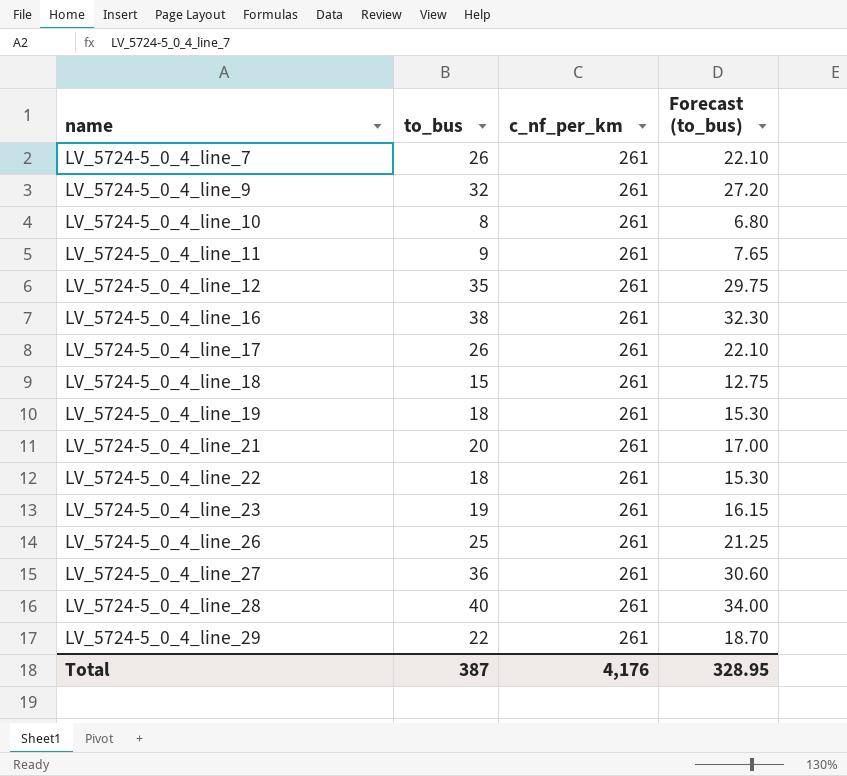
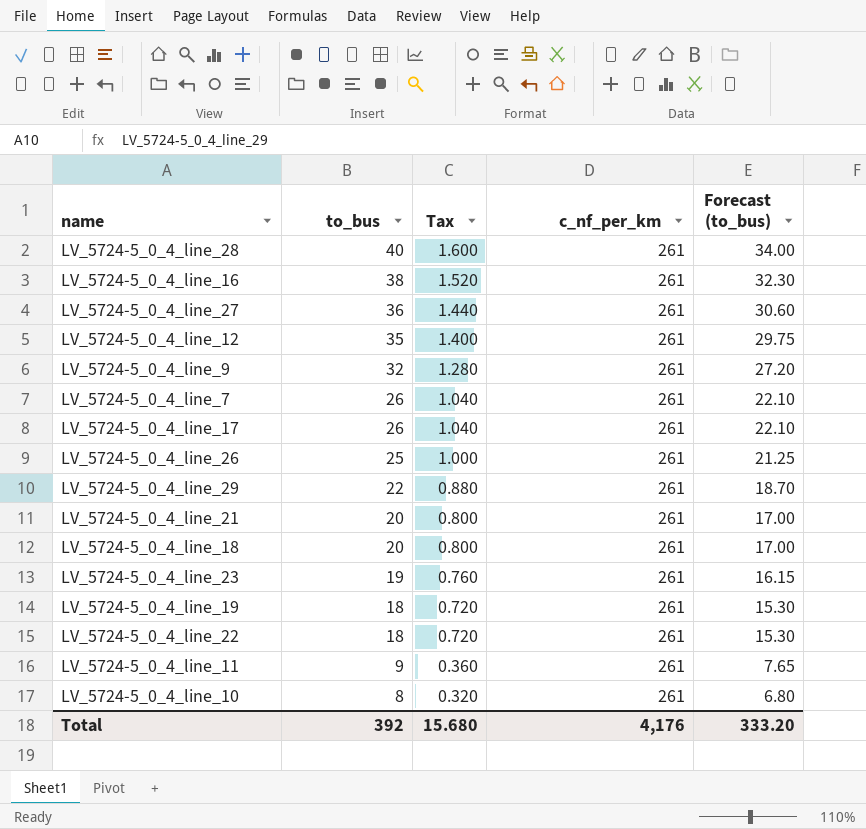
row order: name ascending -> to_bus descending
column Tax | formula: none -> [to_bus] * 0.04
LV_5724-5_0_4_line_18 | to_bus: 15 -> 20
LV_5724-5_0_4_line_18 | Forecast (to_bus): 12.75 -> 17.00
Total | to_bus: 387 -> 392
Total | Forecast (to_bus): 328.95 -> 333.20

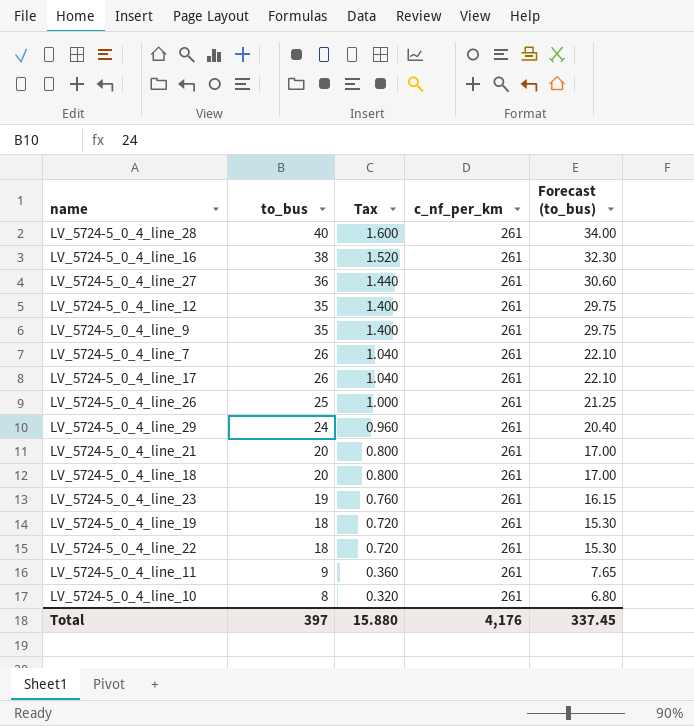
LV_5724-5_0_4_line_9 | to_bus: 32 -> 35
LV_5724-5_0_4_line_9 | Tax: 1.280 -> 1.400
LV_5724-5_0_4_line_9 | Forecast (to_bus): 27.20 -> 29.75
LV_5724-5_0_4_line_29 | to_bus: 22 -> 24
LV_5724-5_0_4_line_29 | Tax: 0.880 -> 0.960
LV_5724-5_0_4_line_29 | Forecast (to_bus): 18.70 -> 20.40
Total | to_bus: 392 -> 397
Total | Tax: 15.680 -> 15.880
Total | Forecast (to_bus): 333.20 -> 337.45

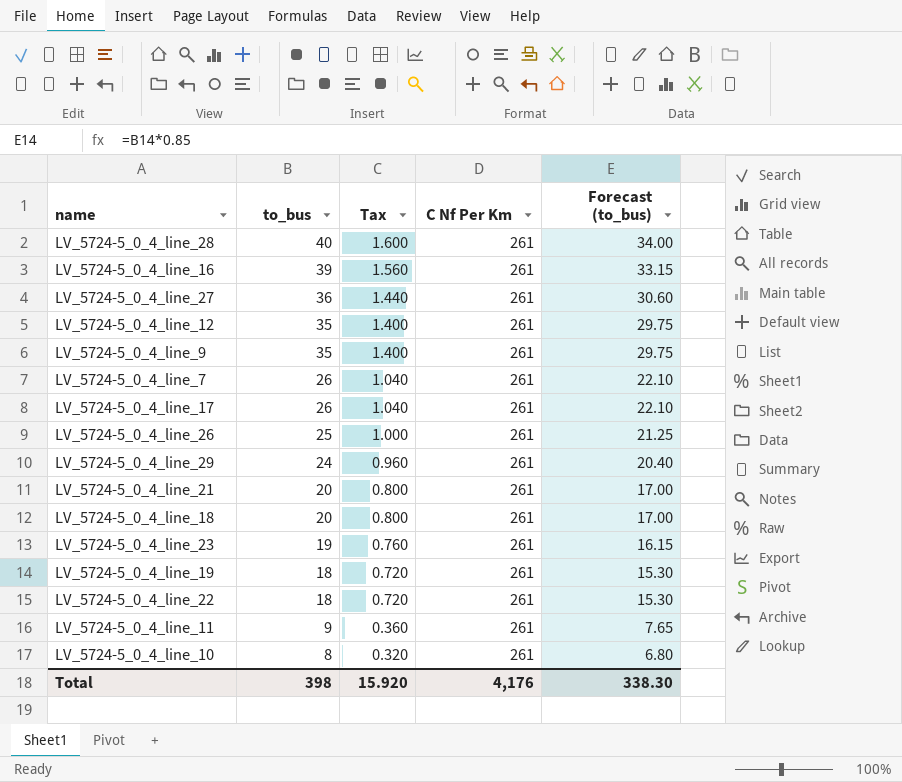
column name: c_nf_per_km -> C Nf Per Km
LV_5724-5_0_4_line_16 | to_bus: 38 -> 39
LV_5724-5_0_4_line_16 | Tax: 1.520 -> 1.560
LV_5724-5_0_4_line_16 | Forecast (to_bus): 32.30 -> 33.15
Total | to_bus: 397 -> 398
Total | Tax: 15.880 -> 15.920
Total | Forecast (to_bus): 337.45 -> 338.30

